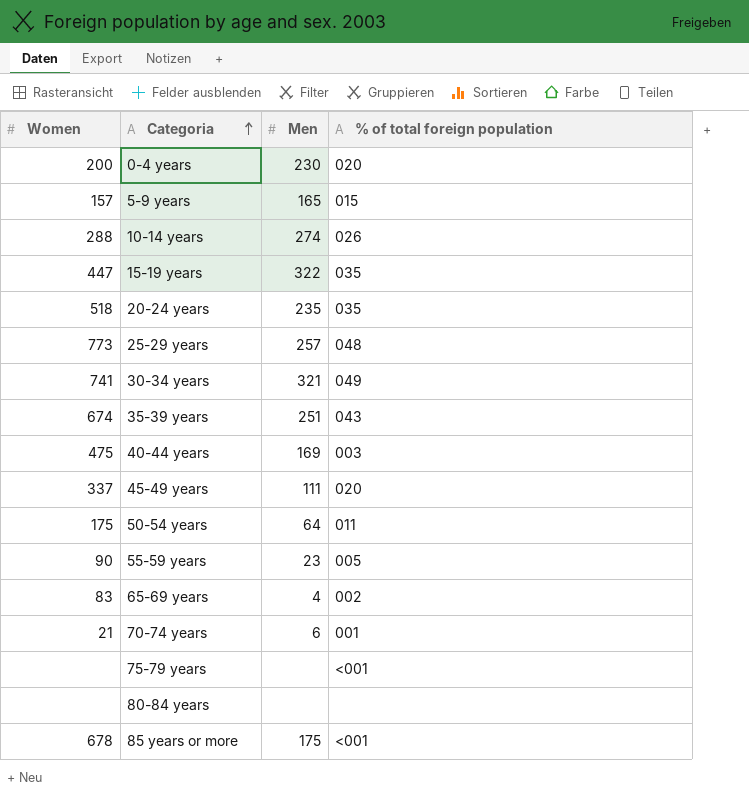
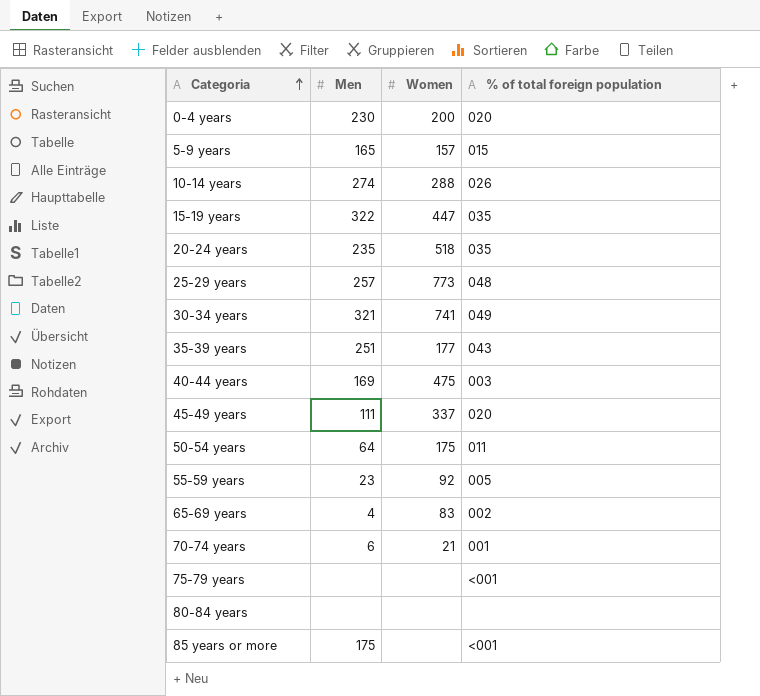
column Women | position: 1 -> 3
35-39 years | Women: 674 -> 177
55-59 years | Women: 90 -> 92
85 years or more | Women: 678 -> none

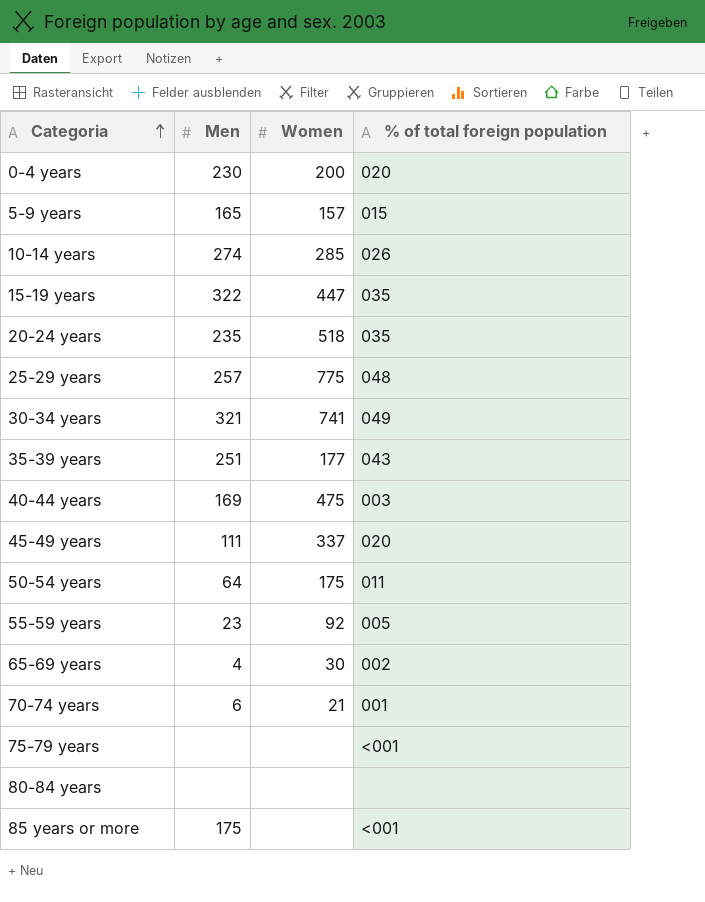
10-14 years | Women: 288 -> 285
25-29 years | Women: 773 -> 775
65-69 years | Women: 83 -> 30

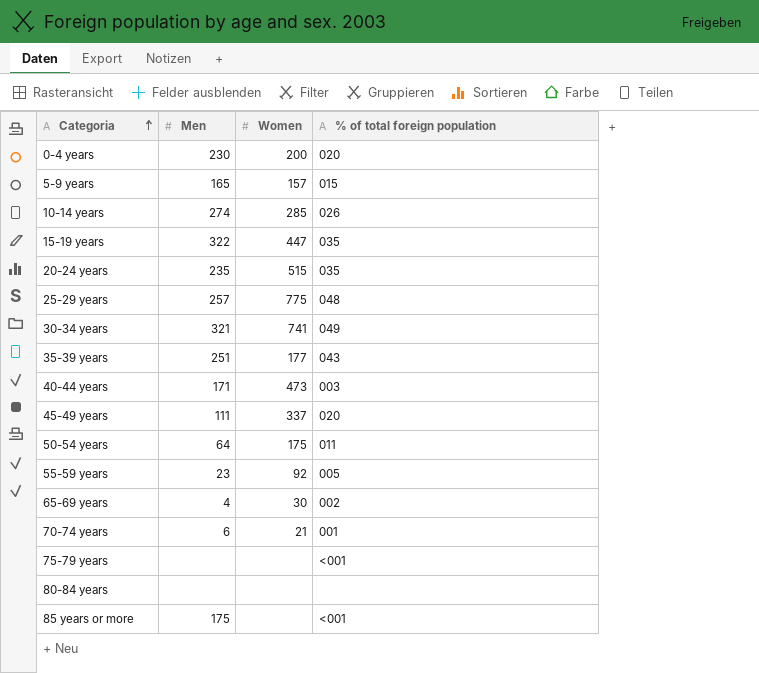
20-24 years | Women: 518 -> 515
40-44 years | Men: 169 -> 171
40-44 years | Women: 475 -> 473

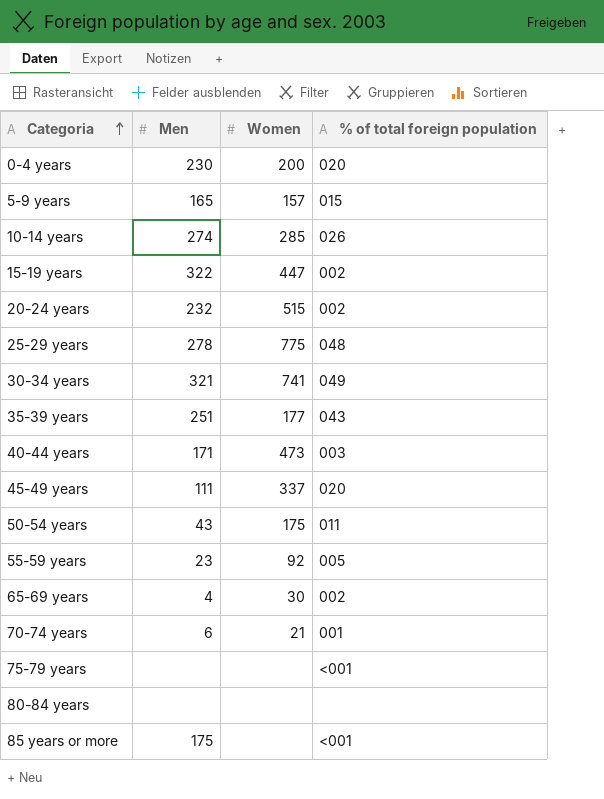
15-19 years | % of total foreign population: 035 -> 002
20-24 years | Men: 235 -> 232
20-24 years | % of total foreign population: 035 -> 002
25-29 years | Men: 257 -> 278
50-54 years | Men: 64 -> 43

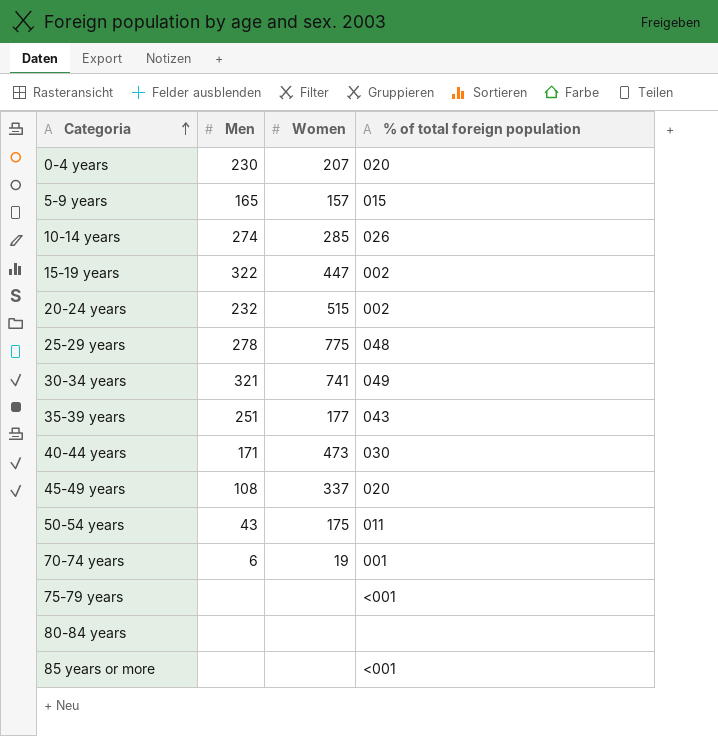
row 55-59 years: 23 | 92 | 005 -> none
row 65-69 years: 4 | 30 | 002 -> none
0-4 years | Women: 200 -> 207
40-44 years | % of total foreign population: 003 -> 030
45-49 years | Men: 111 -> 108
70-74 years | Women: 21 -> 19
85 years or more | Men: 175 -> none

